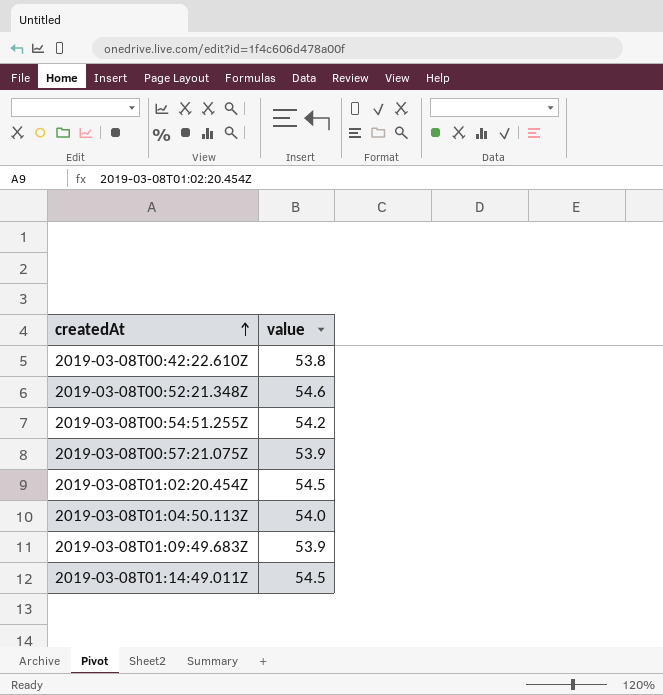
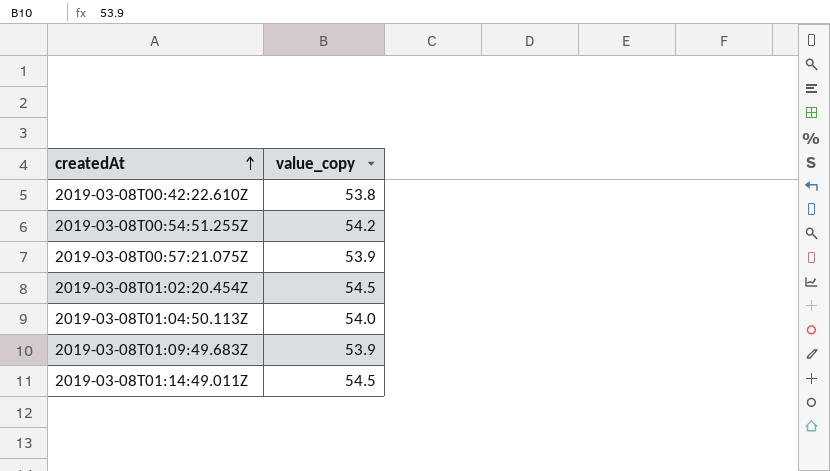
column name: value -> value_copy
row 2019-03-08T00:52:21.348Z: 54.6 -> none

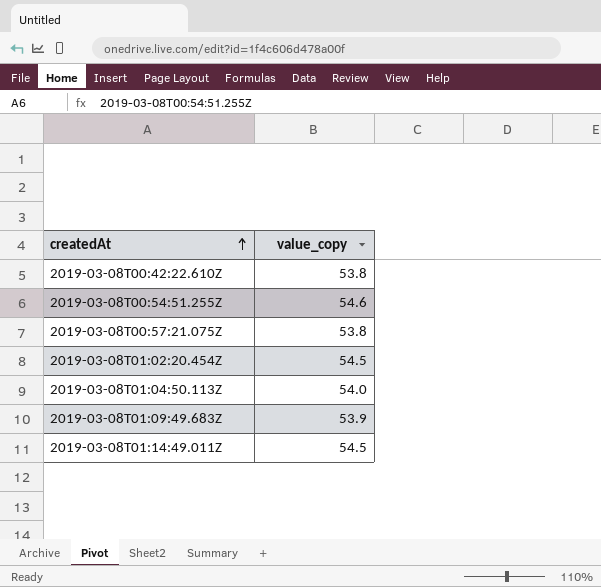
2019-03-08T00:54:51.255Z | value_copy: 54.2 -> 54.6
2019-03-08T00:57:21.075Z | value_copy: 53.9 -> 53.8

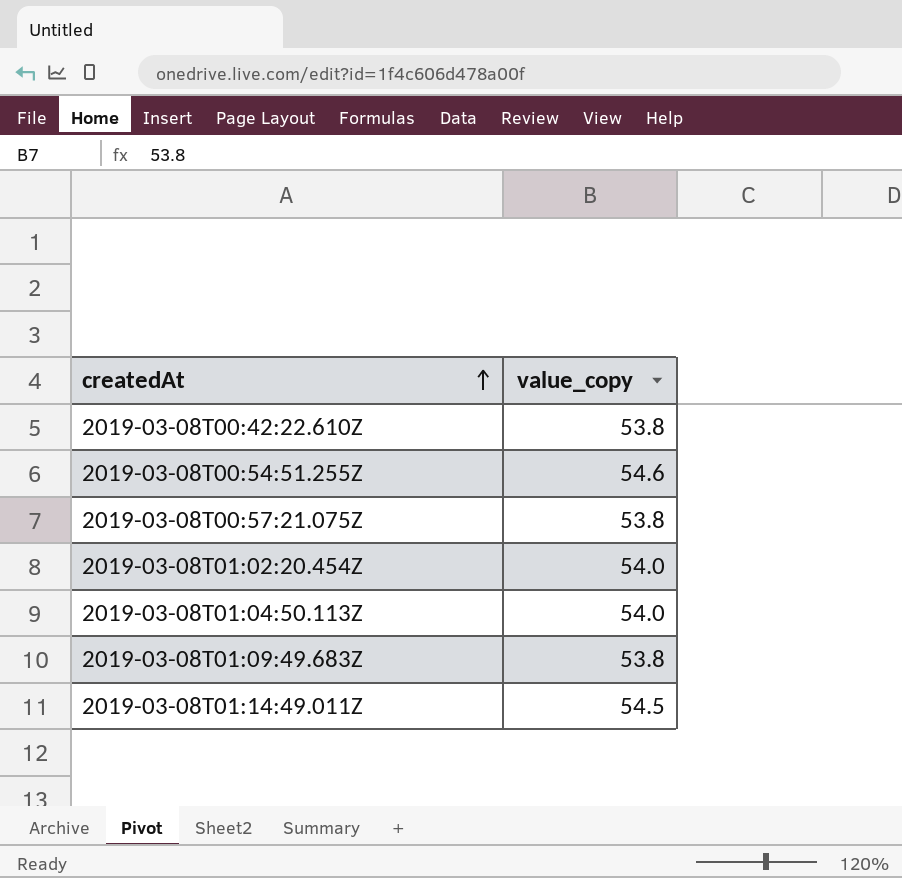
2019-03-08T01:02:20.454Z | value_copy: 54.5 -> 54.0
2019-03-08T01:09:49.683Z | value_copy: 53.9 -> 53.8

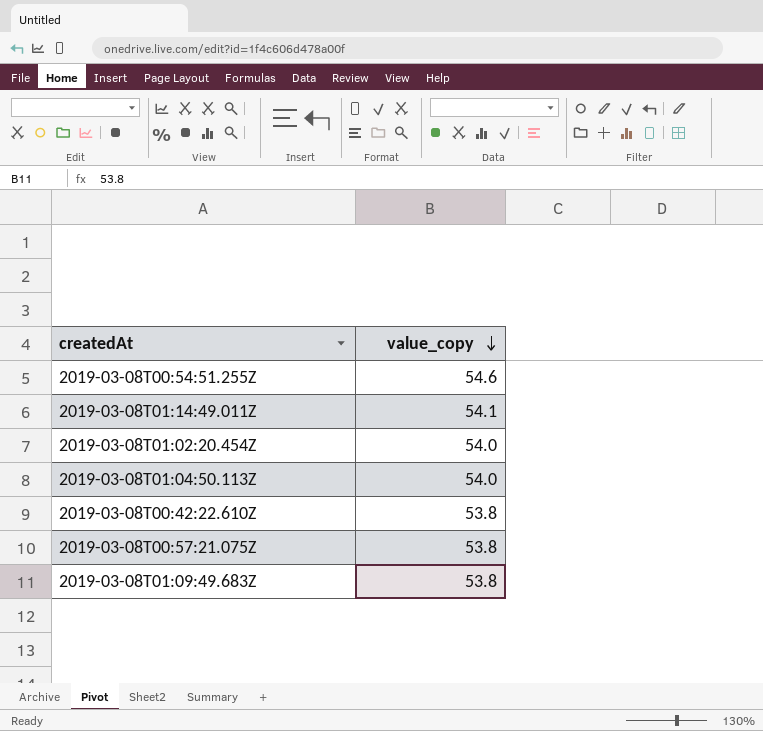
row order: createdAt ascending -> value_copy descending
2019-03-08T01:14:49.011Z | value_copy: 54.5 -> 54.1

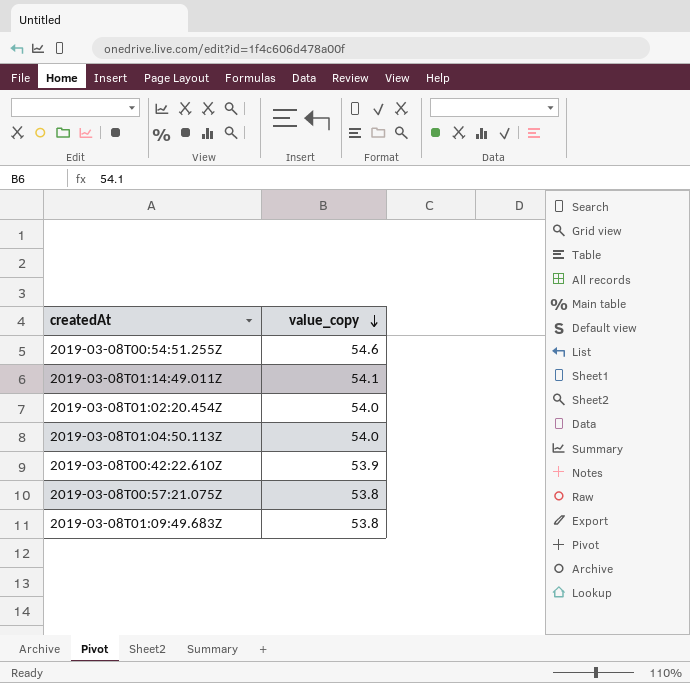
2019-03-08T00:42:22.610Z | value_copy: 53.8 -> 53.9

